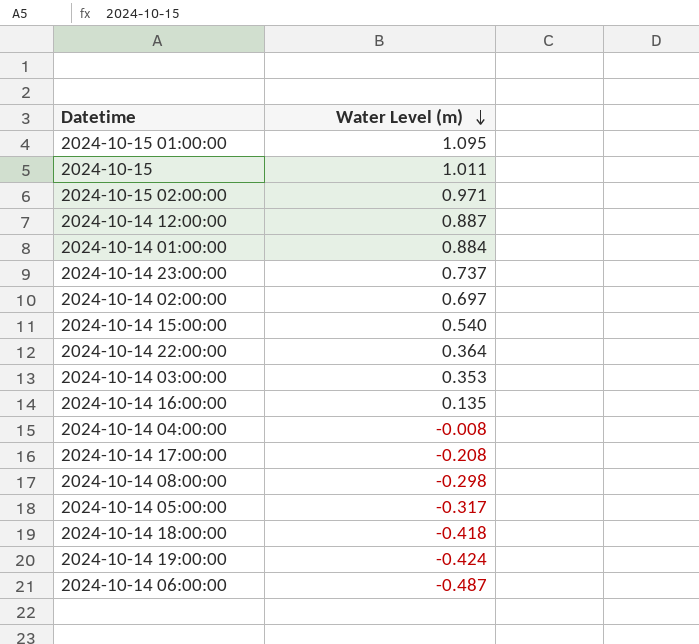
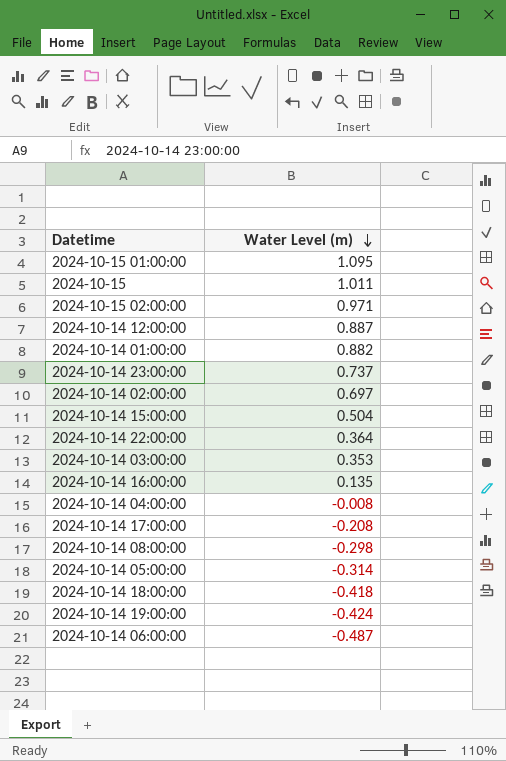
2024-10-14 01:00:00 | Water Level (m): 0.884 -> 0.882
2024-10-14 15:00:00 | Water Level (m): 0.540 -> 0.504
2024-10-14 05:00:00 | Water Level (m): -0.317 -> -0.314

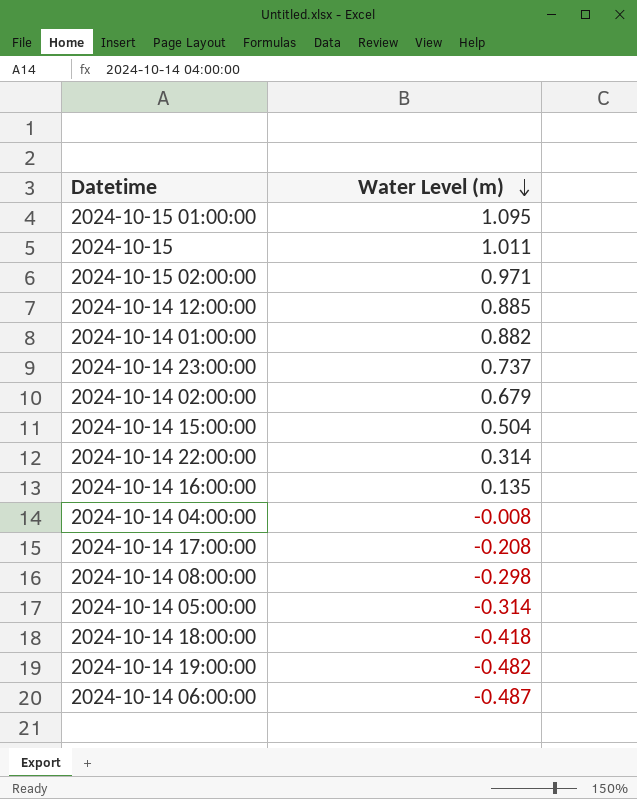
row 2024-10-14 03:00:00: 0.353 -> none
2024-10-14 12:00:00 | Water Level (m): 0.887 -> 0.885
2024-10-14 02:00:00 | Water Level (m): 0.697 -> 0.679
2024-10-14 22:00:00 | Water Level (m): 0.364 -> 0.314
2024-10-14 19:00:00 | Water Level (m): -0.424 -> -0.482

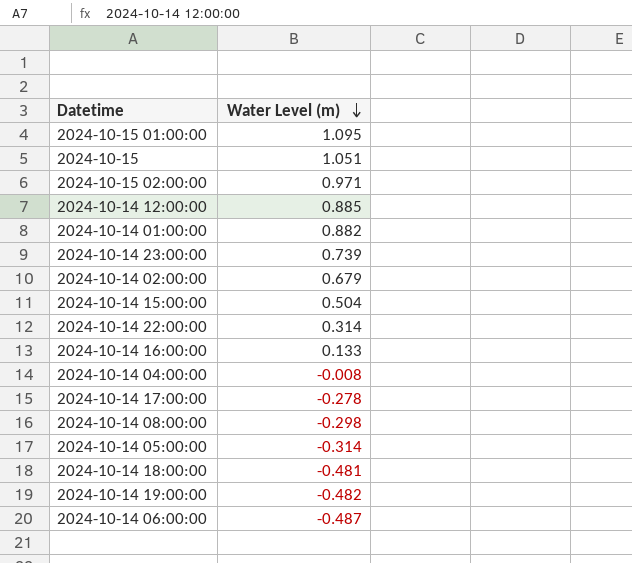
2024-10-15 | Water Level (m): 1.011 -> 1.051
2024-10-14 23:00:00 | Water Level (m): 0.737 -> 0.739
2024-10-14 16:00:00 | Water Level (m): 0.135 -> 0.133
2024-10-14 17:00:00 | Water Level (m): -0.208 -> -0.278
2024-10-14 18:00:00 | Water Level (m): -0.418 -> -0.481

